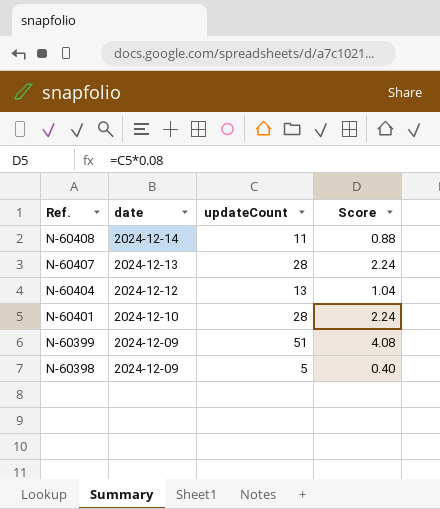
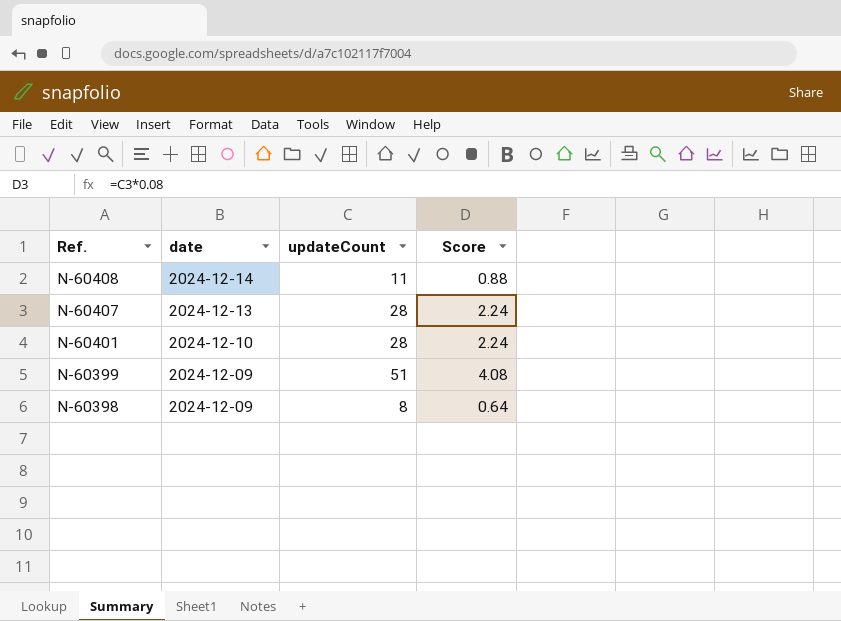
row N-60404: 2024-12-12 | 13 | 1.04 -> none
N-60398 | updateCount: 5 -> 8
N-60398 | Score: 0.40 -> 0.64

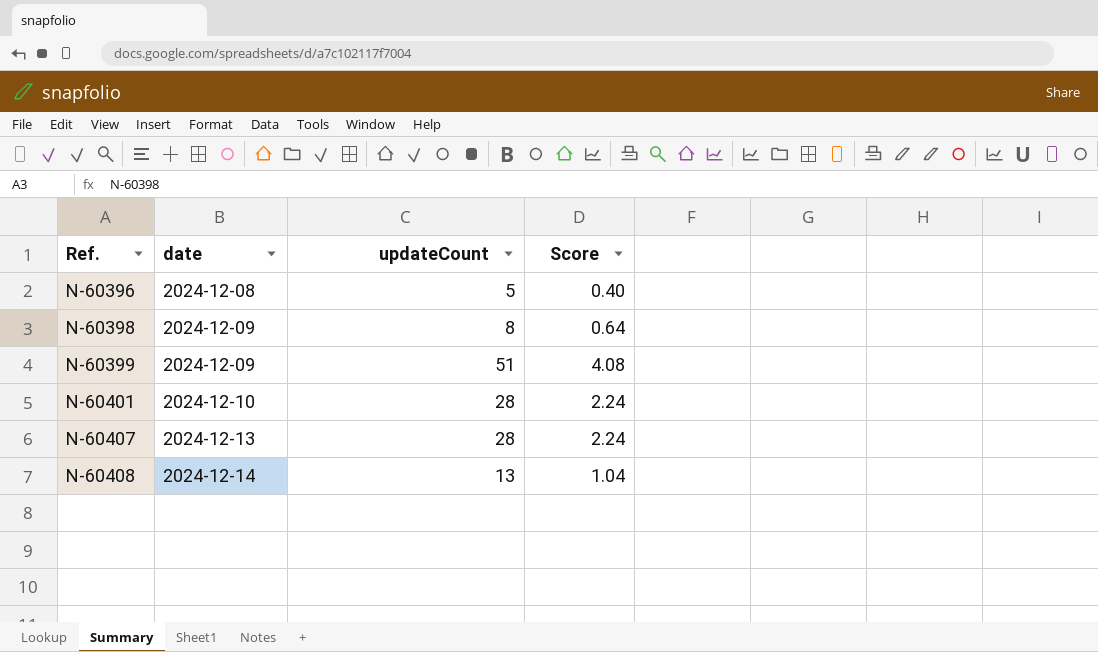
row order: Ref. descending -> Ref. ascending
row N-60396: none -> 2024-12-08 | 5 | 0.40
N-60408 | updateCount: 11 -> 13
N-60408 | Score: 0.88 -> 1.04

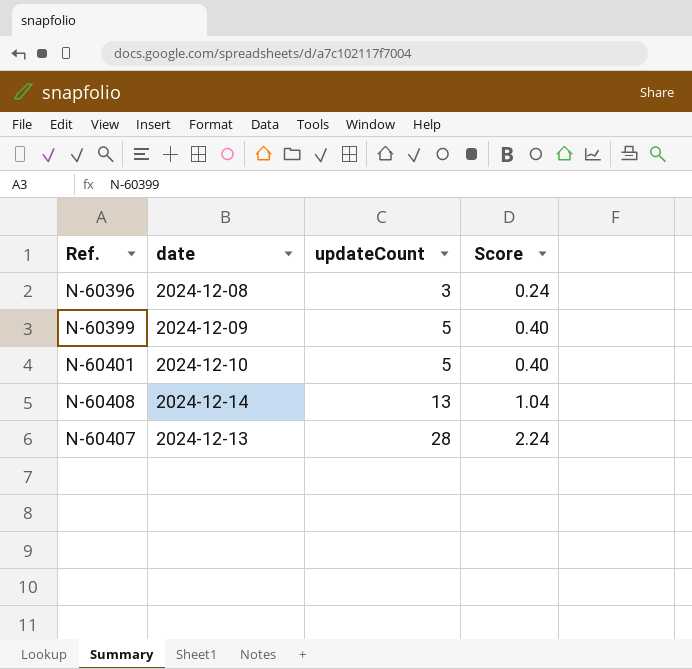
row order: Ref. ascending -> updateCount ascending
row N-60398: 2024-12-09 | 8 | 0.64 -> none
N-60396 | updateCount: 5 -> 3
N-60396 | Score: 0.40 -> 0.24
N-60399 | updateCount: 51 -> 5
N-60399 | Score: 4.08 -> 0.40
N-60401 | updateCount: 28 -> 5
N-60401 | Score: 2.24 -> 0.40

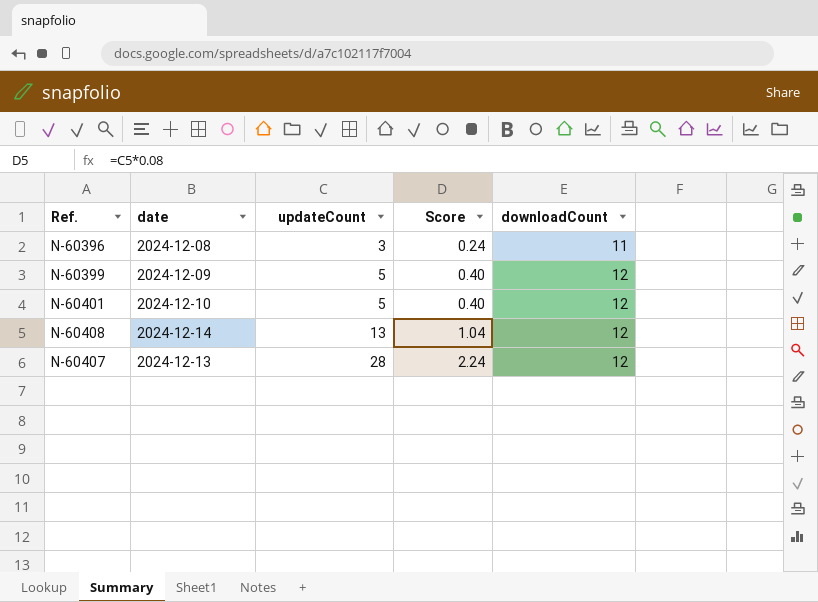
column downloadCount | position: none -> 5

